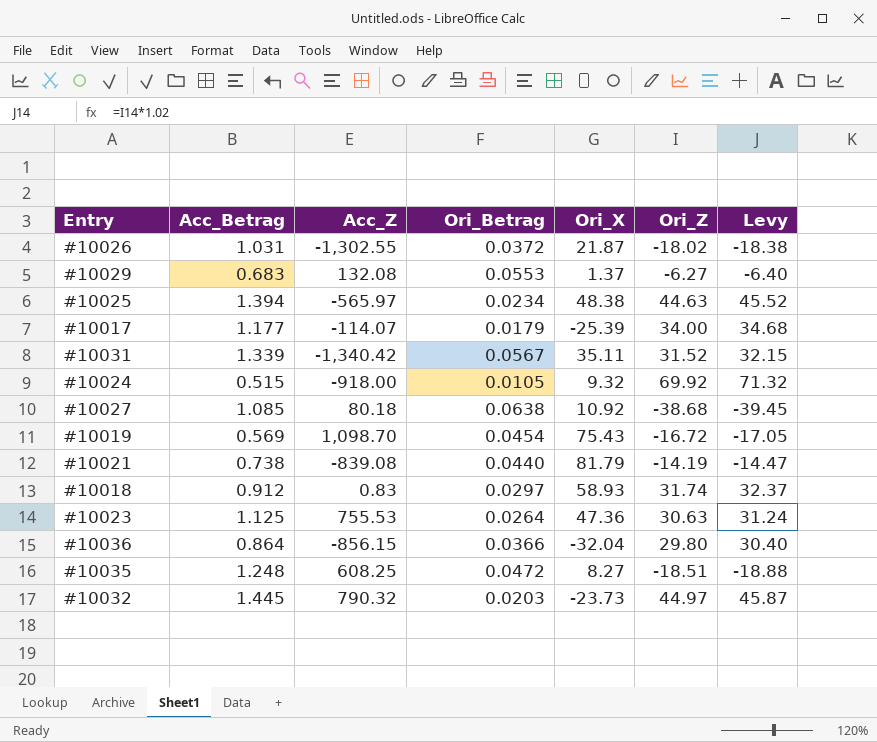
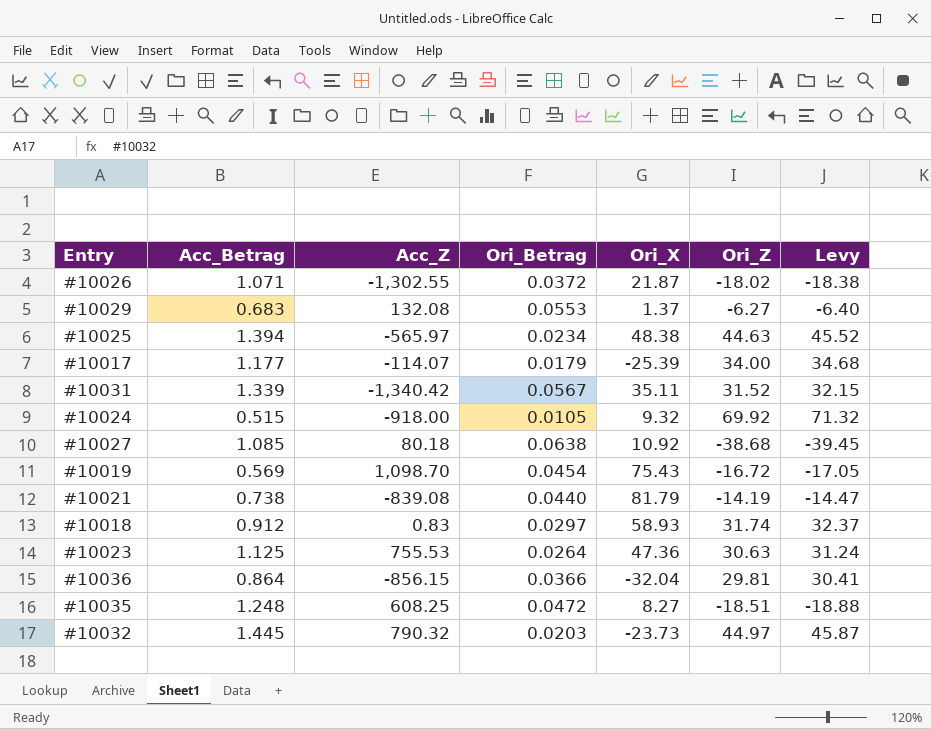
#10026 | Acc_Betrag: 1.031 -> 1.071
#10036 | Ori_Z: 29.80 -> 29.81
#10036 | Levy: 30.40 -> 30.41

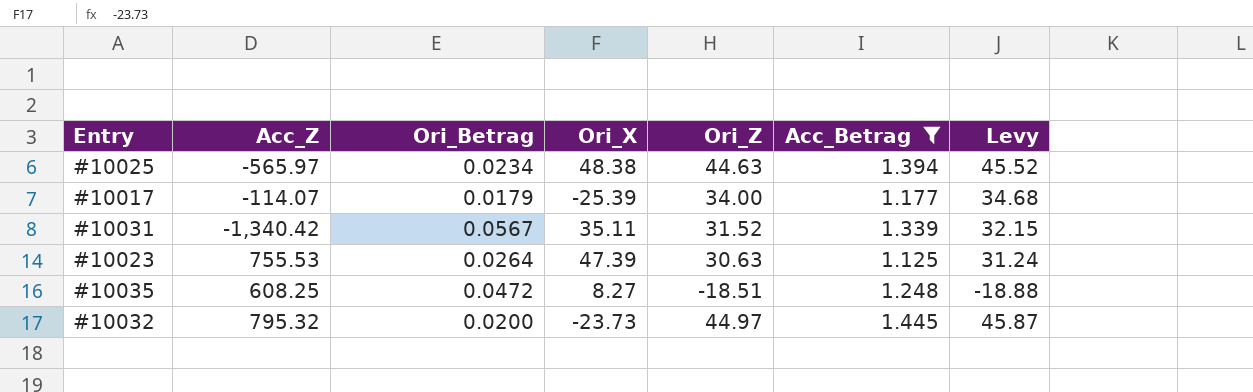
filter: none -> Acc_Betrag >= 1.125
column Acc_Betrag | position: 2 -> 6
#10023 | Ori_X: 47.36 -> 47.39
#10032 | Acc_Z: 790.32 -> 795.32
#10032 | Ori_Betrag: 0.0203 -> 0.0200

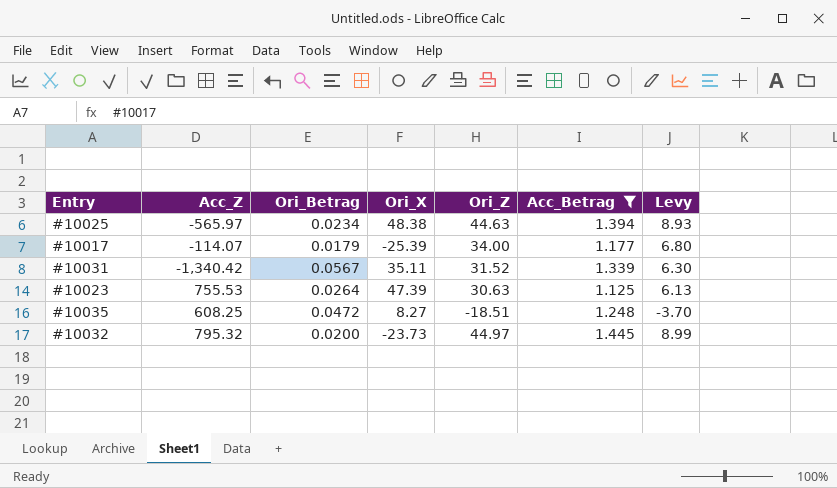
column Levy | formula: [Ori_Z] * 1.02 -> [Ori_Z] * 0.2

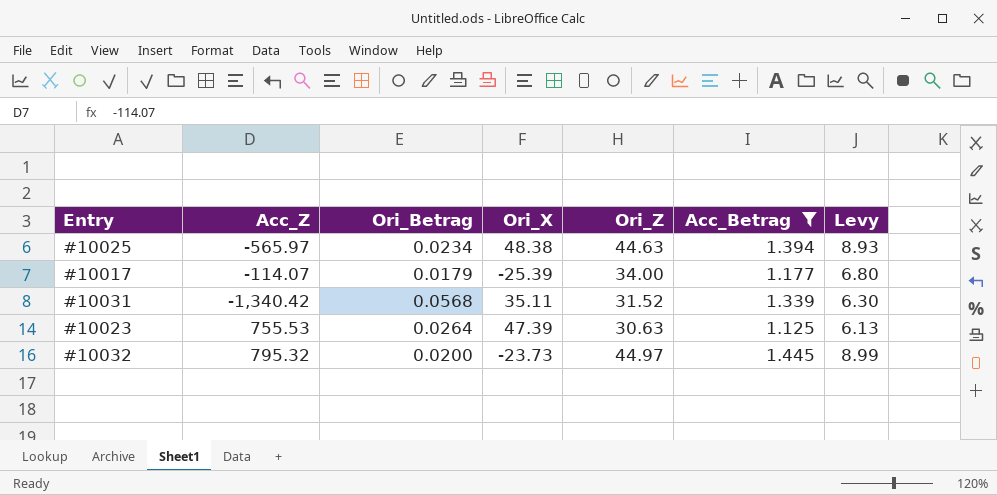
row #10035: 608.25 | 0.0472 | 8.27 | -18.51 | 1.248 | -3.70 -> none
#10031 | Ori_Betrag: 0.0567 -> 0.0568

